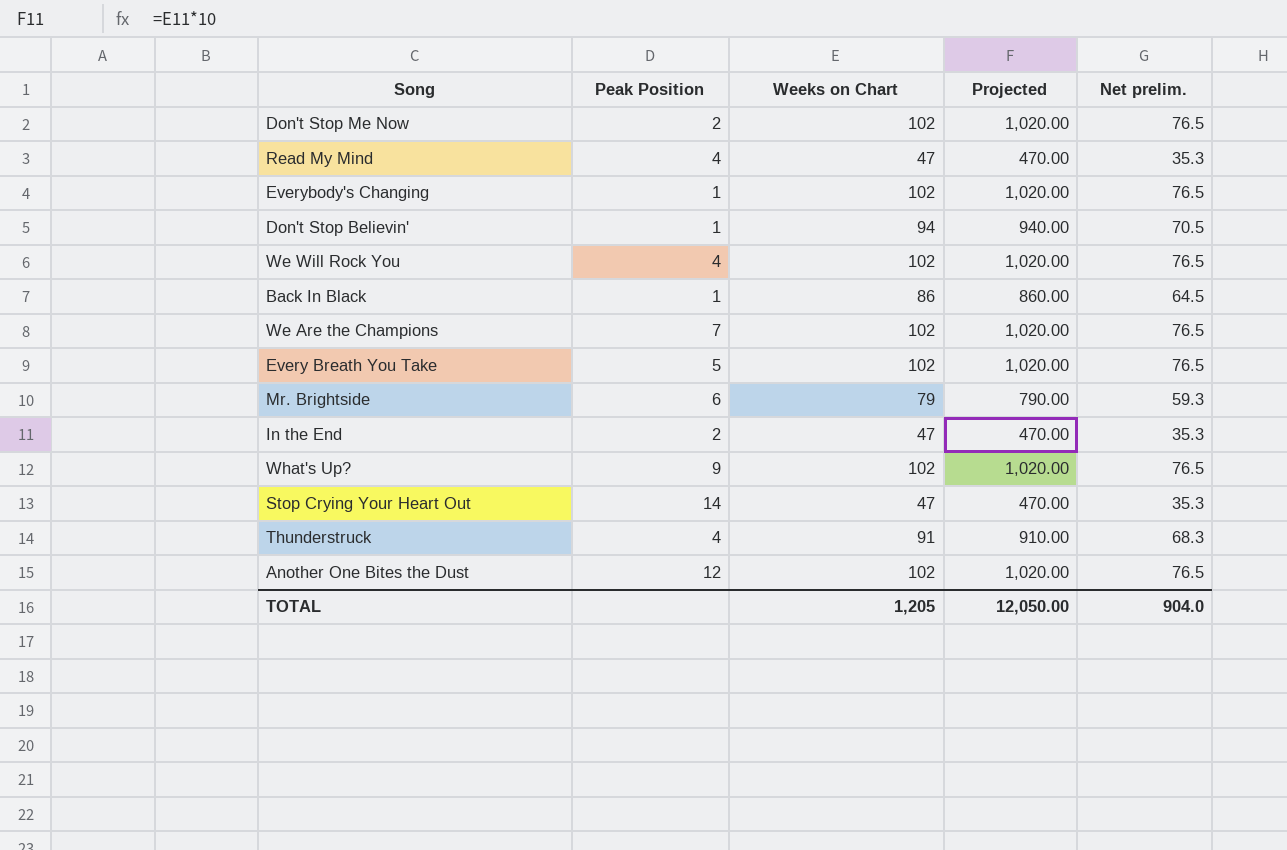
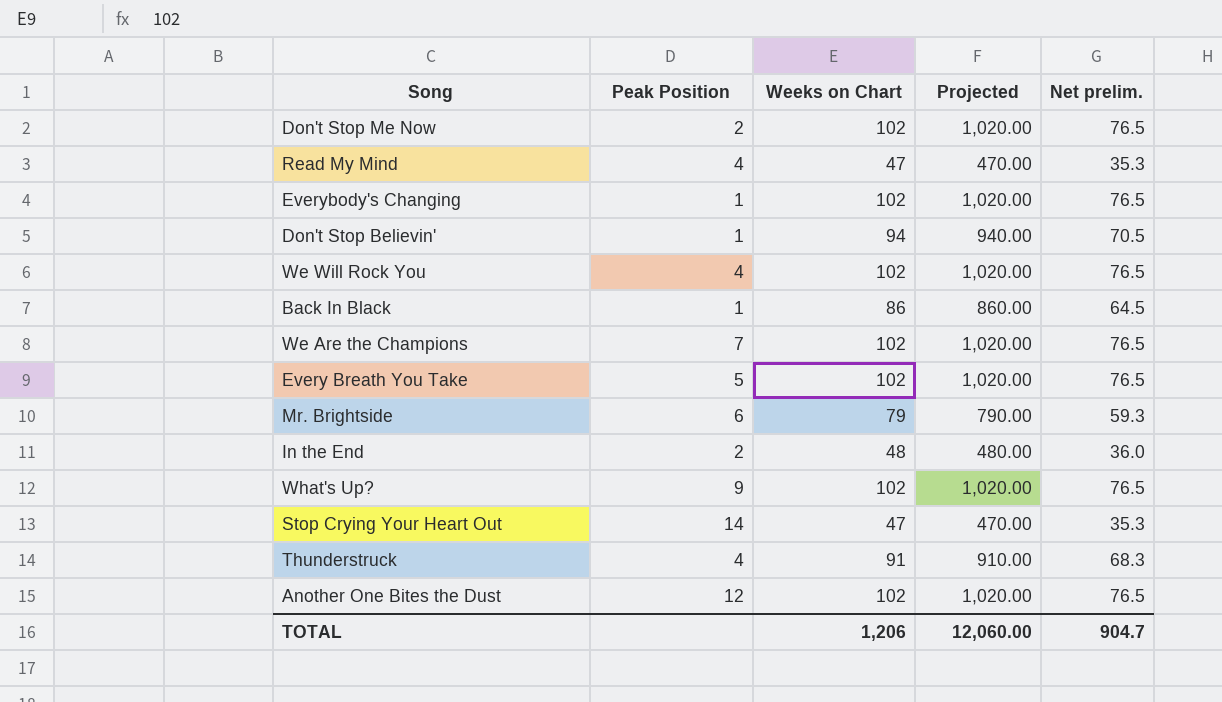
In the End | Weeks on Chart: 47 -> 48
In the End | Projected: 470.00 -> 480.00
In the End | Net prelim.: 35.3 -> 36.0
TOTAL | Weeks on Chart: 1,205 -> 1,206
TOTAL | Projected: 12,050.00 -> 12,060.00
TOTAL | Net prelim.: 904.0 -> 904.7

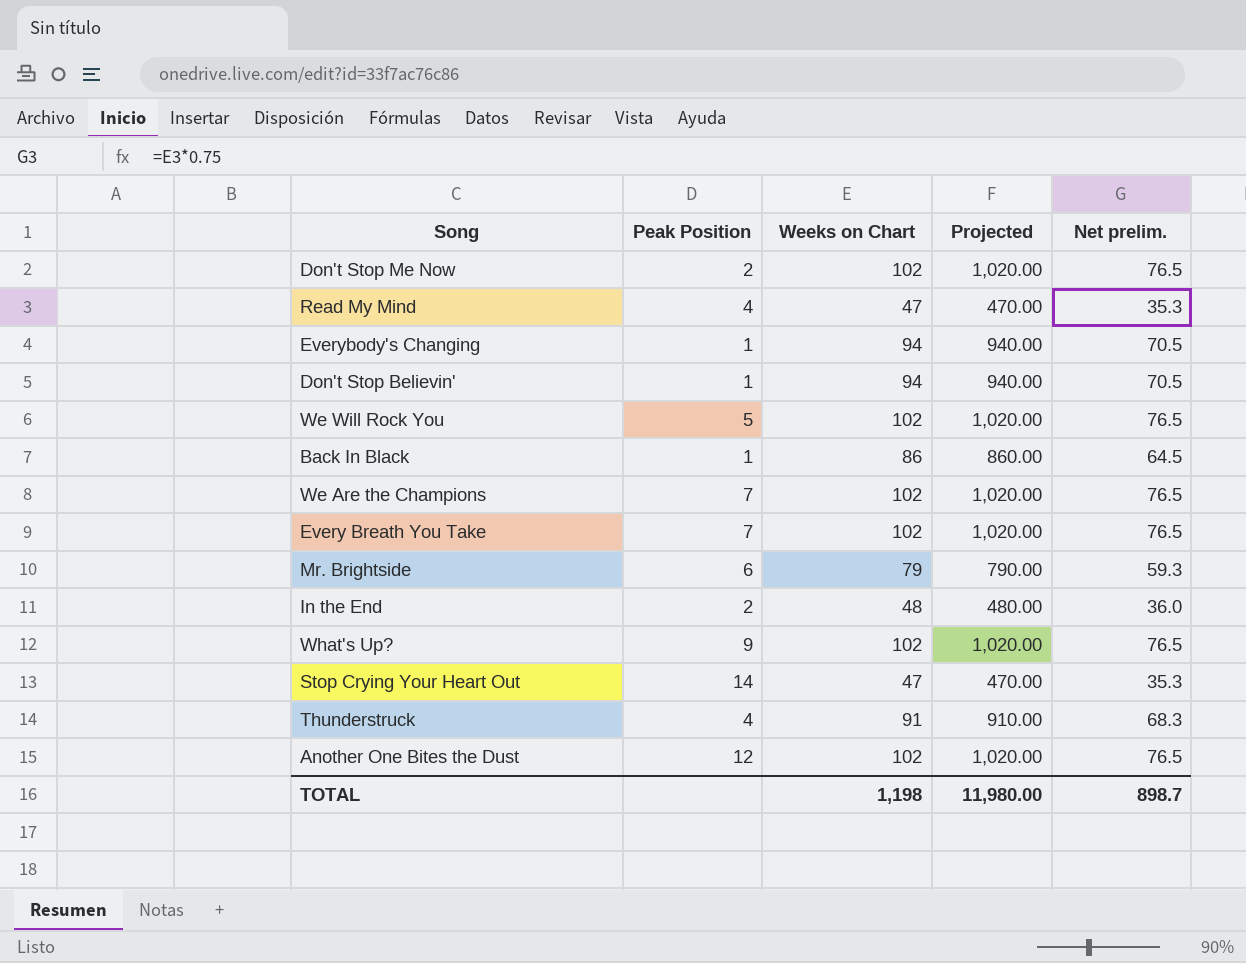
Everybody's Changing | Weeks on Chart: 102 -> 94
Everybody's Changing | Projected: 1,020.00 -> 940.00
Everybody's Changing | Net prelim.: 76.5 -> 70.5
We Will Rock You | Peak Position: 4 -> 5
Every Breath You Take | Peak Position: 5 -> 7
TOTAL | Weeks on Chart: 1,206 -> 1,198
TOTAL | Projected: 12,060.00 -> 11,980.00
TOTAL | Net prelim.: 904.7 -> 898.7

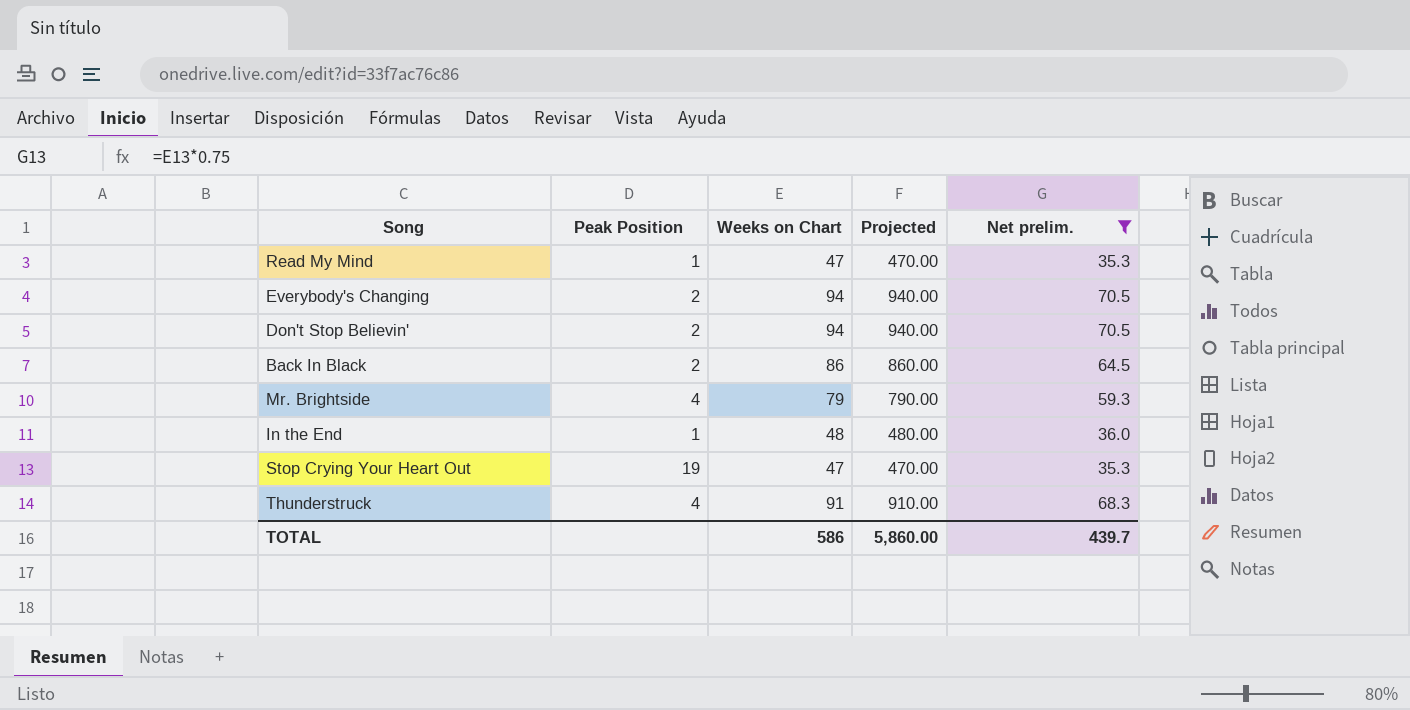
filter: none -> Net prelim. != 76.5
Read My Mind | Peak Position: 4 -> 1
Everybody's Changing | Peak Position: 1 -> 2
Don't Stop Believin' | Peak Position: 1 -> 2
Back In Black | Peak Position: 1 -> 2
Mr. Brightside | Peak Position: 6 -> 4
In the End | Peak Position: 2 -> 1
Stop Crying Your Heart Out | Peak Position: 14 -> 19
TOTAL | Weeks on Chart: 1,198 -> 586
TOTAL | Projected: 11,980.00 -> 5,860.00
TOTAL | Net prelim.: 898.7 -> 439.7

